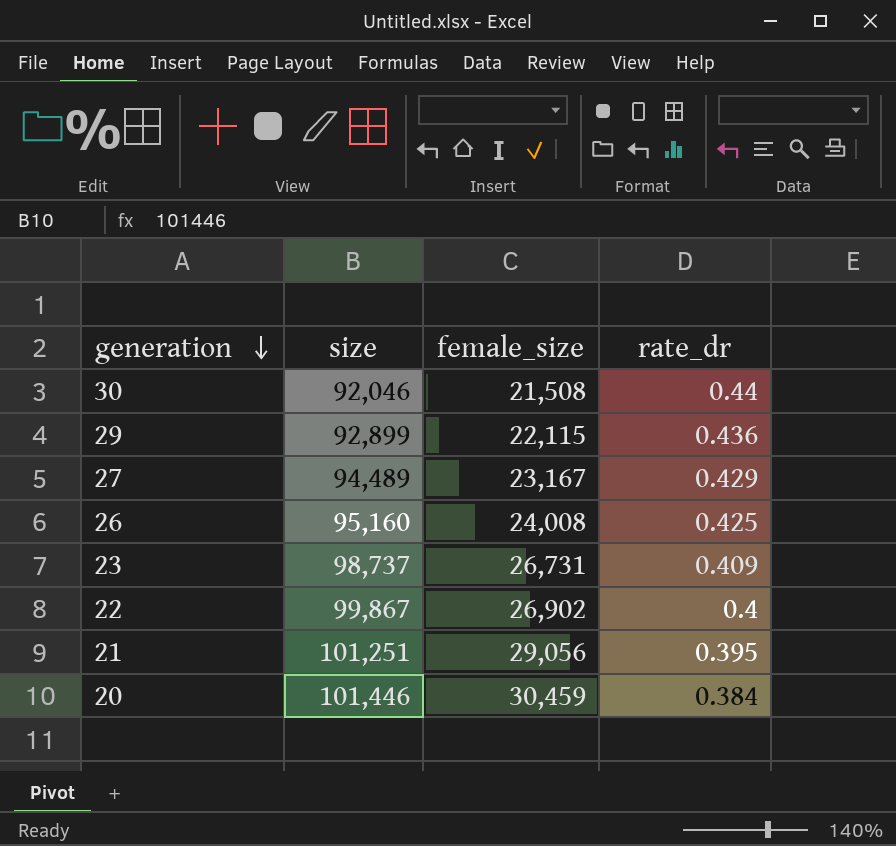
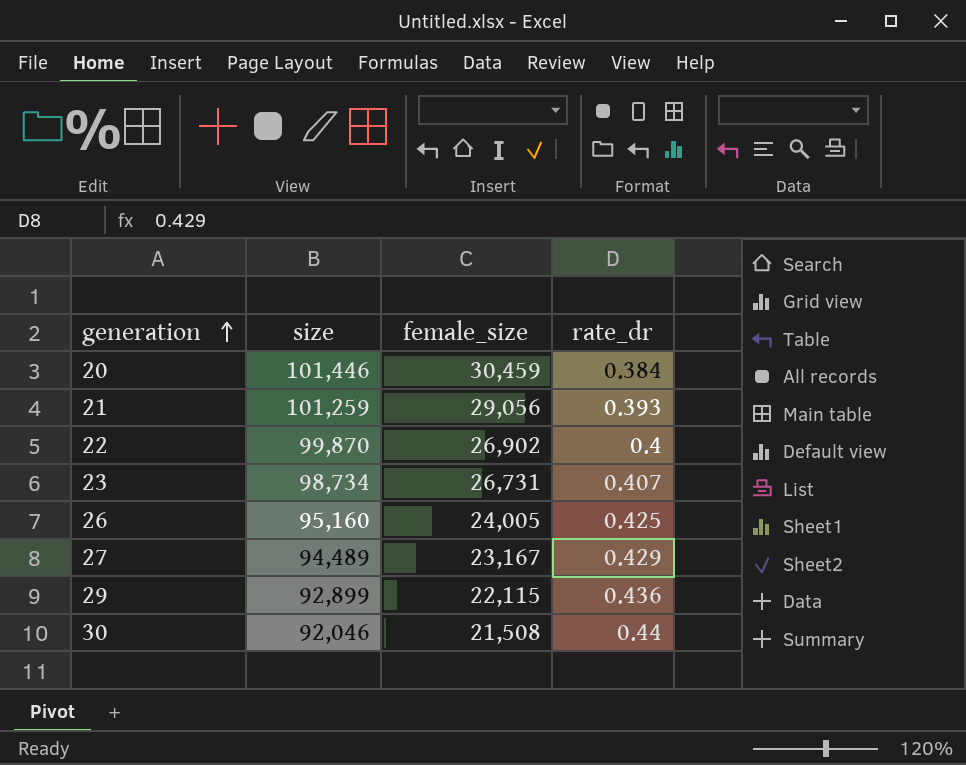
row order: generation descending -> generation ascending
21 | size: 101,251 -> 101,259
21 | rate_dr: 0.395 -> 0.393
22 | size: 99,867 -> 99,870
23 | size: 98,737 -> 98,734
23 | rate_dr: 0.409 -> 0.407
26 | female_size: 24,008 -> 24,005

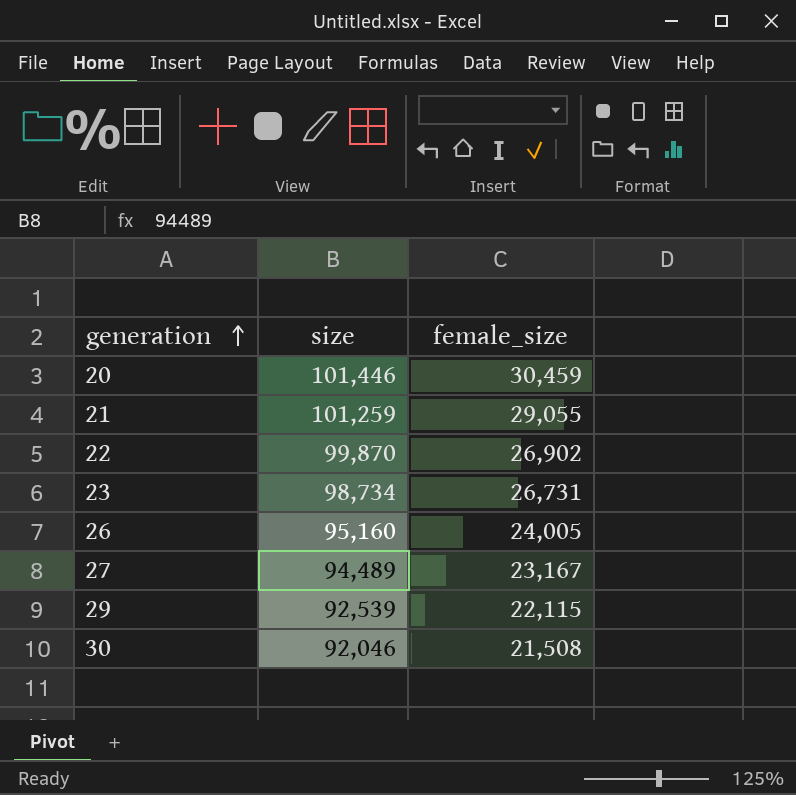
column rate_dr | position: 4 -> none
21 | female_size: 29,056 -> 29,055
29 | size: 92,899 -> 92,539

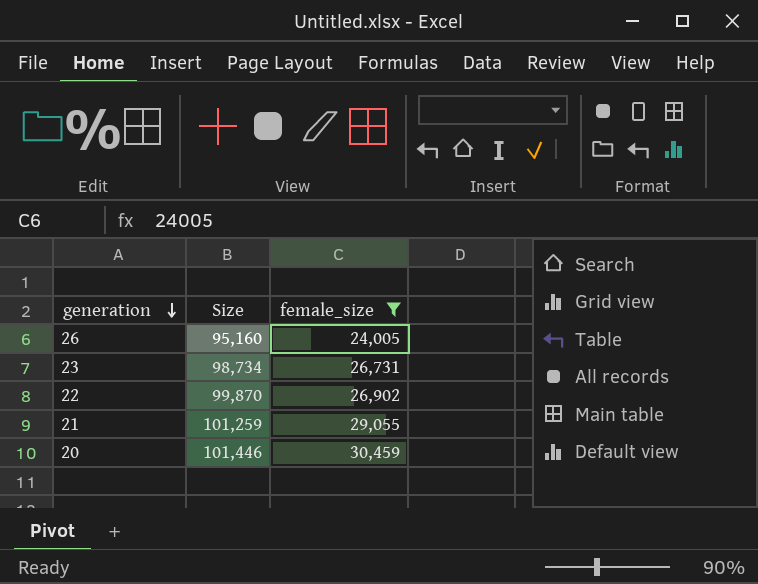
filter: none -> female_size >= 24,005
row order: generation ascending -> generation descending
column name: size -> Size

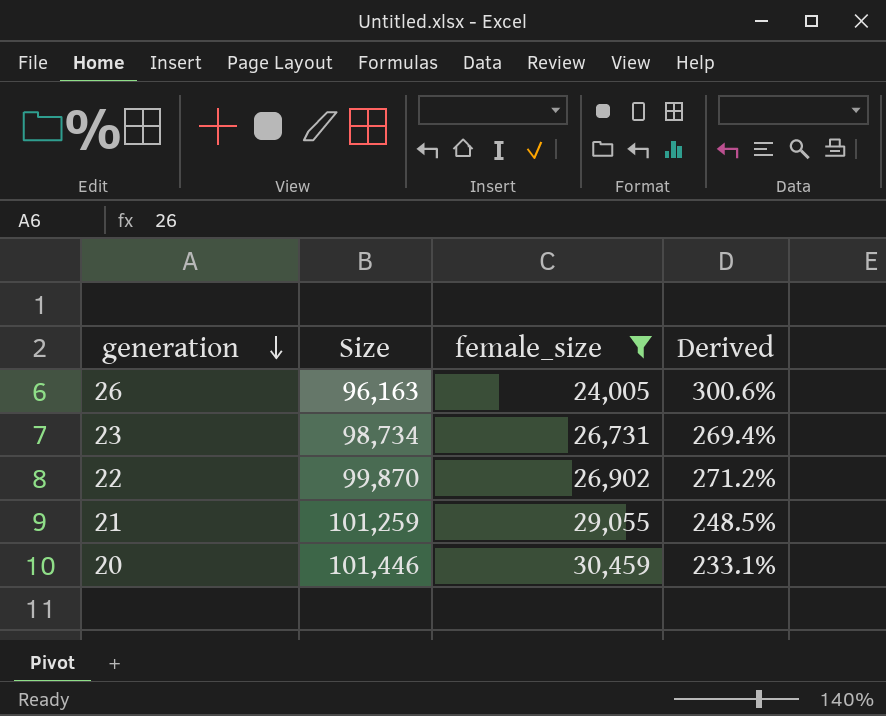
column Derived | formula: none -> ([Size] - [female_size]) / [female_size]
26 | Size: 95,160 -> 96,163

